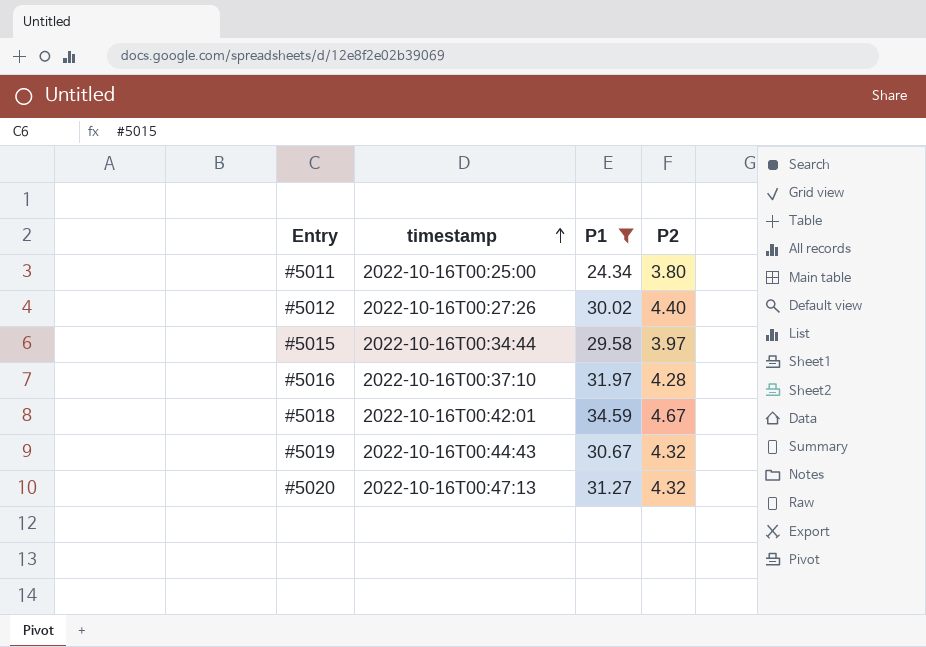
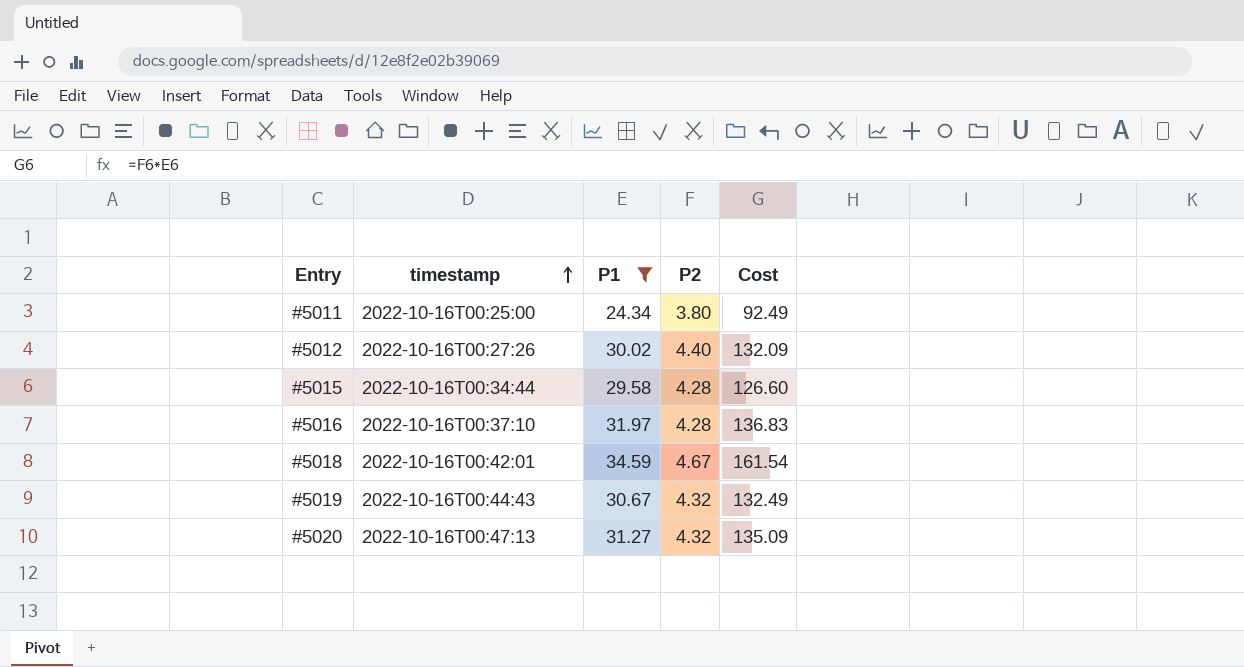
column Cost | formula: none -> [P1] * [P2]
#5015 | P2: 3.97 -> 4.28

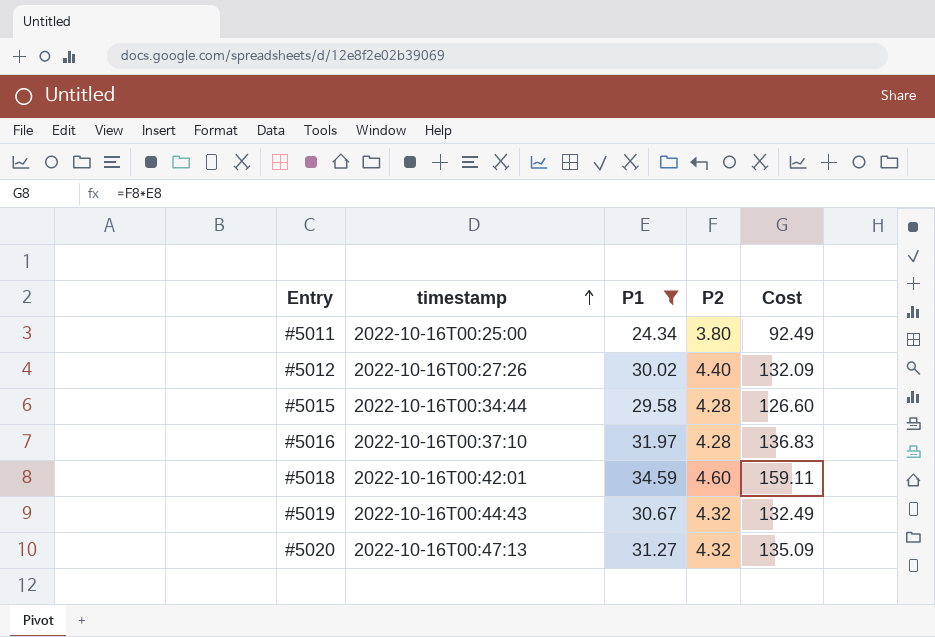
#5018 | P2: 4.67 -> 4.60
#5018 | Cost: 161.54 -> 159.11

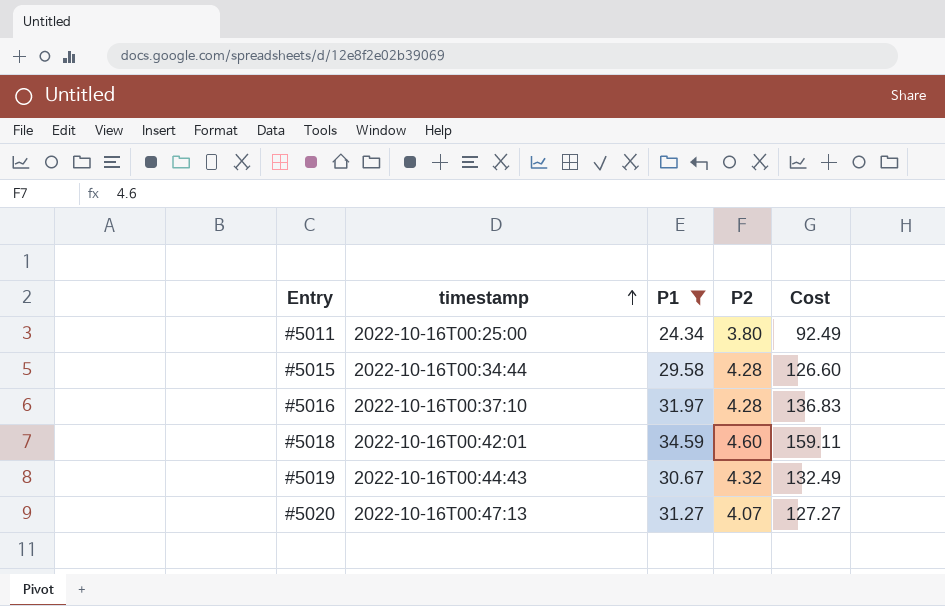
row #5012: 2022-10-16T00:27:26 | 30.02 | 4.40 | 132.09 -> none
#5020 | P2: 4.32 -> 4.07
#5020 | Cost: 135.09 -> 127.27

